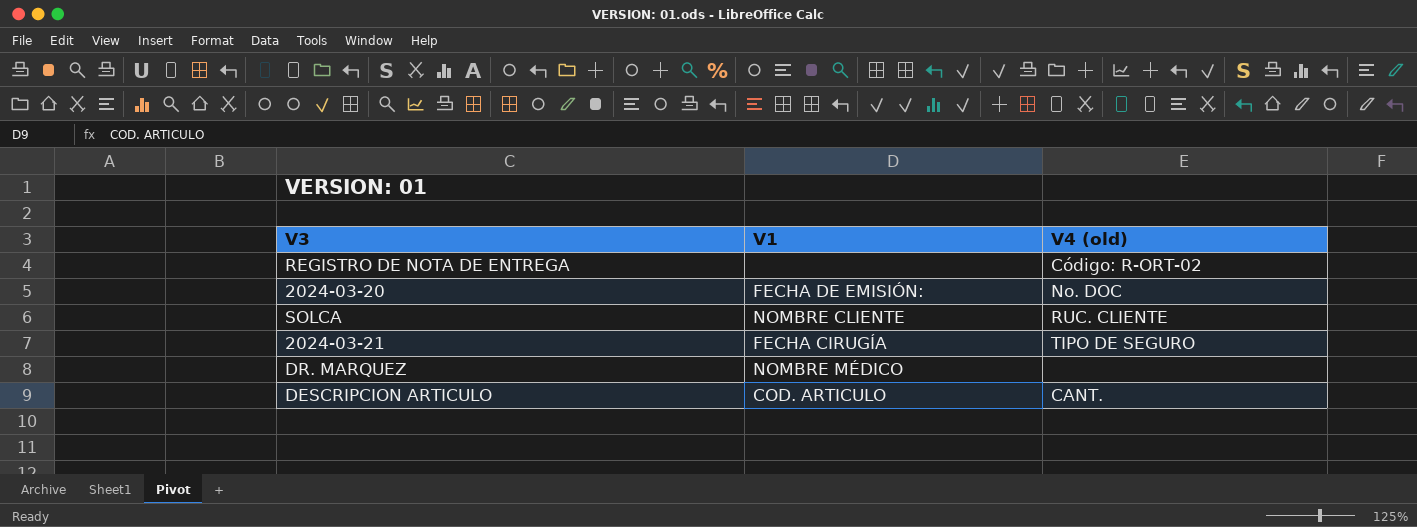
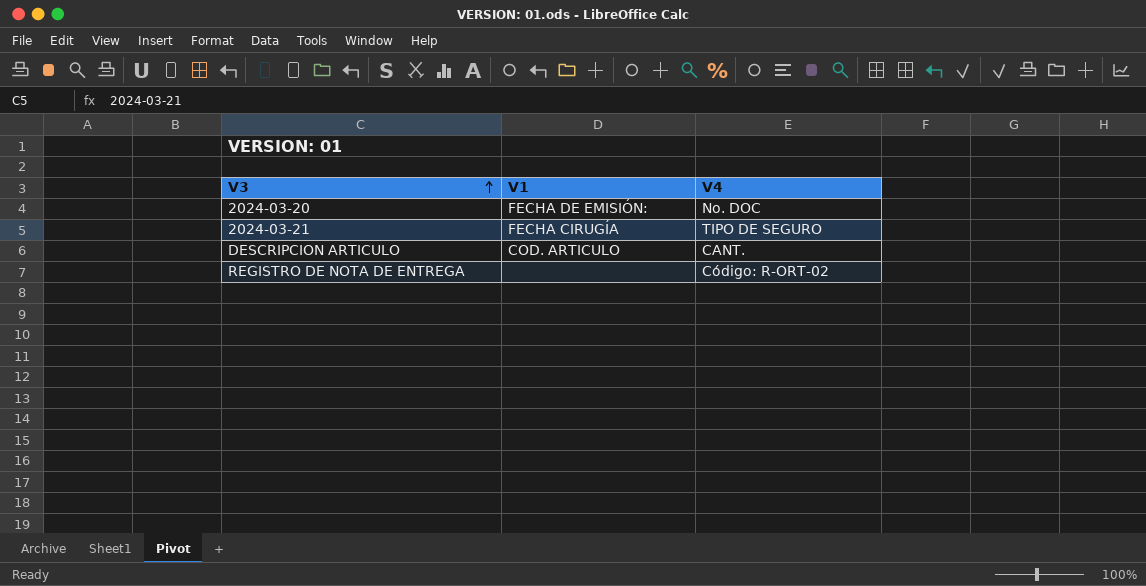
row order: none -> V3 ascending
column name: V4 (old) -> V4
row SOLCA: NOMBRE CLIENTE | RUC. CLIENTE -> none
row DR. MARQUEZ: NOMBRE MÉDICO | none -> none

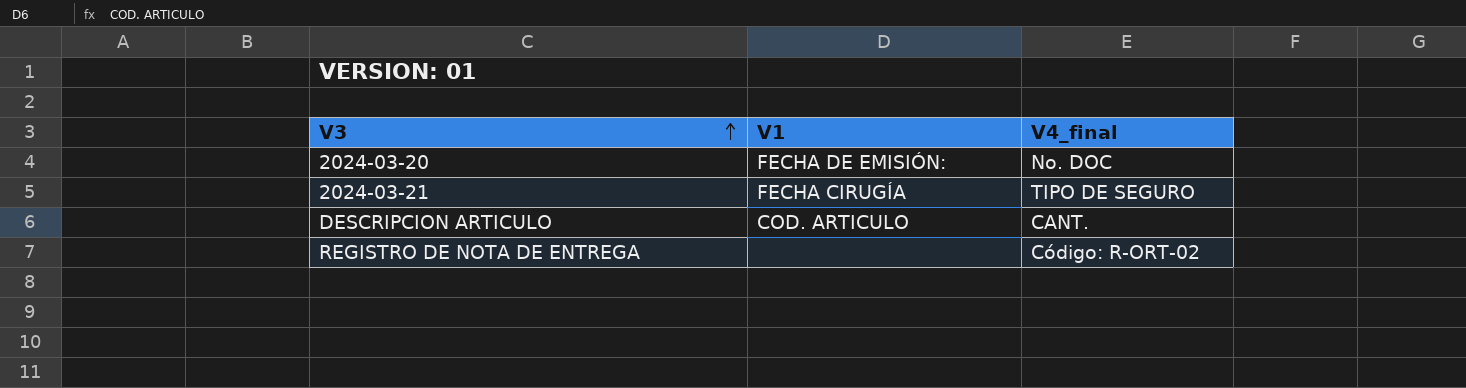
column name: V4 -> V4_final

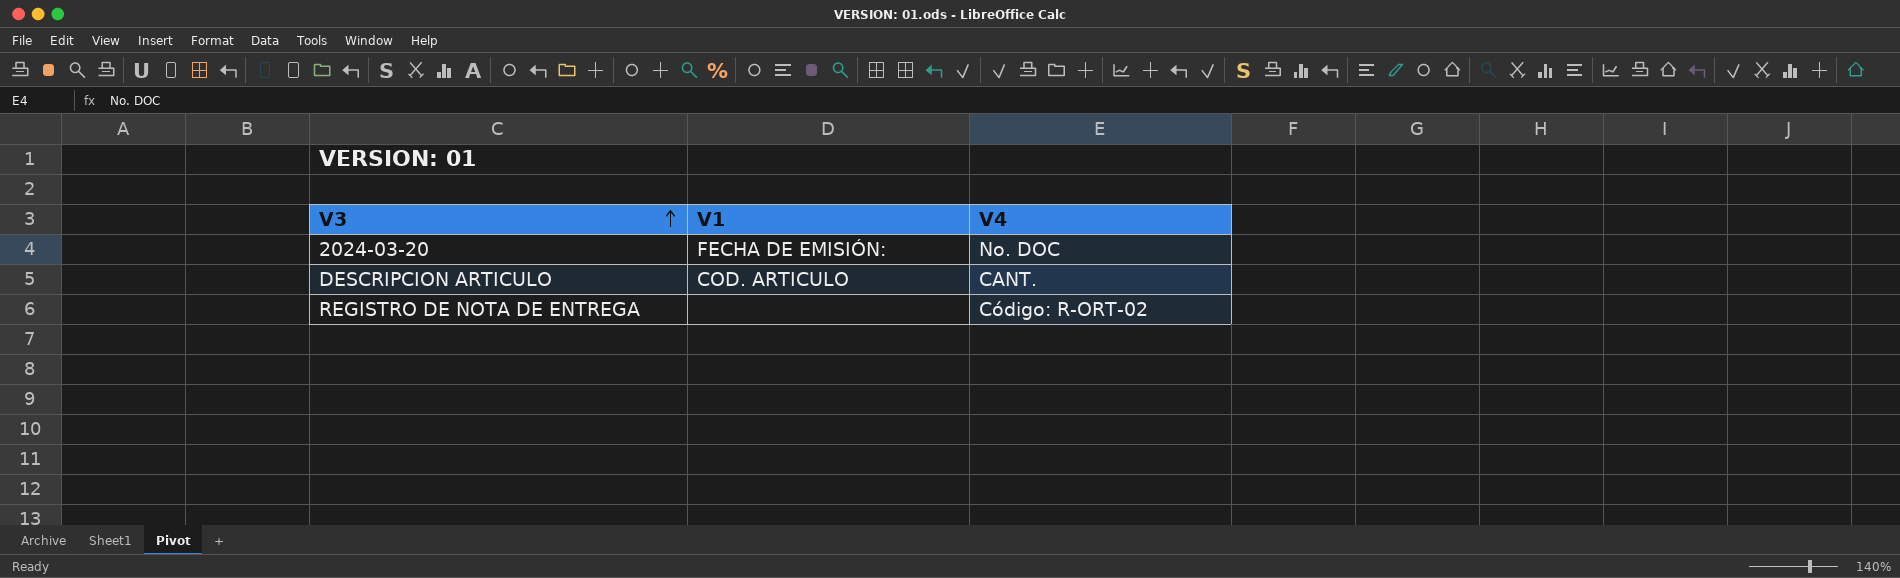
column name: V4_final -> V4
row 2024-03-21: FECHA CIRUGÍA | TIPO DE SEGURO -> none

